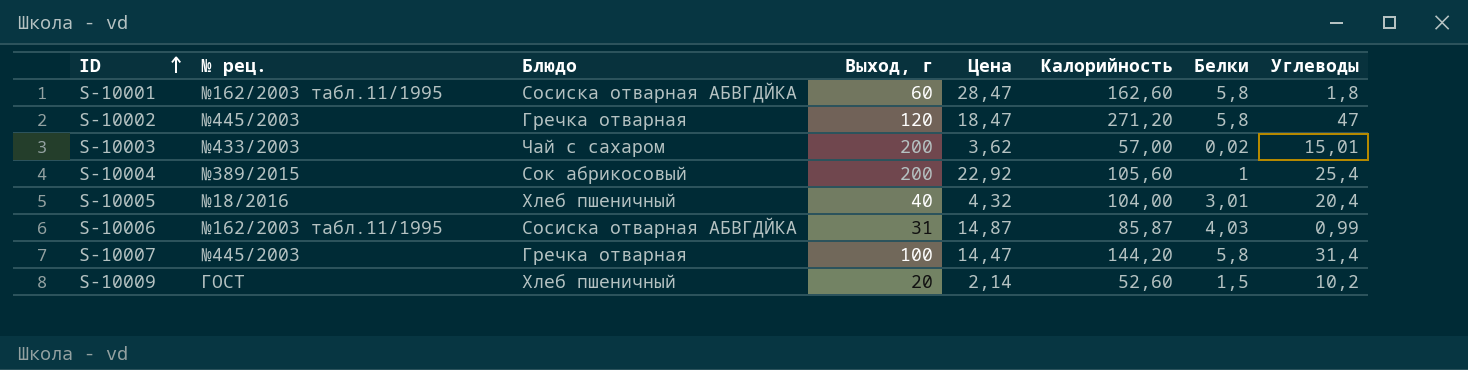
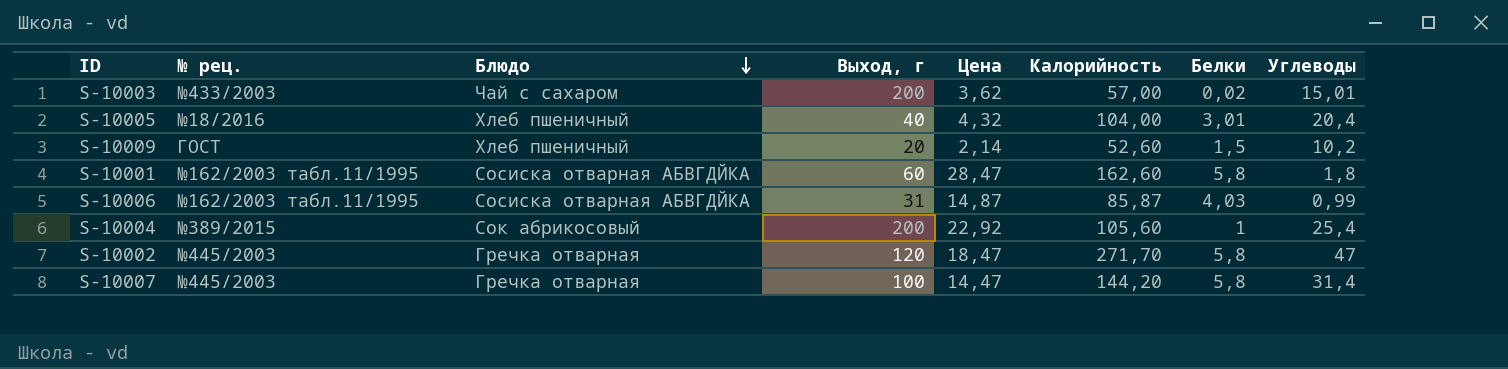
row order: ID ascending -> Блюдо descending
S-10002 | Калорийность: 271,20 -> 271,70

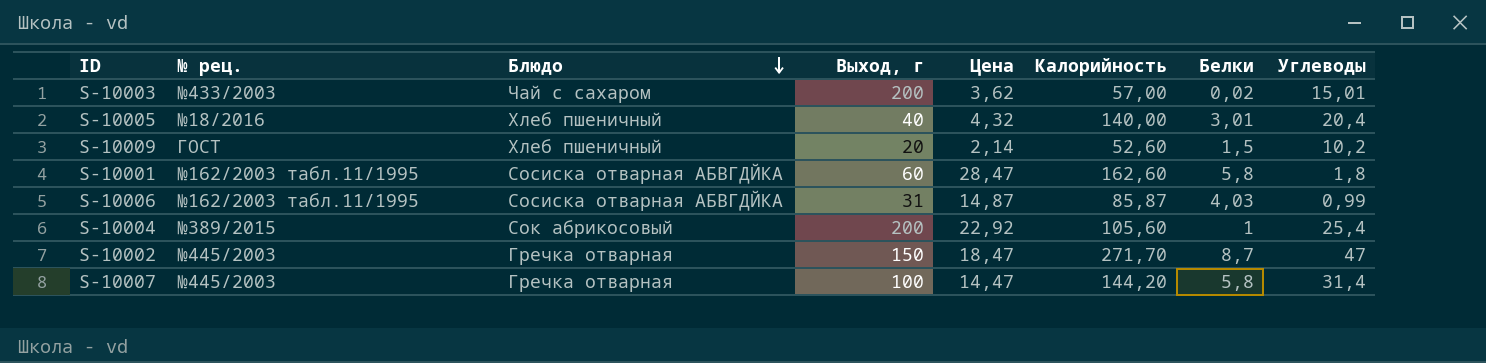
S-10005 | Калорийность: 104,00 -> 140,00
S-10002 | Выход, г: 120 -> 150
S-10002 | Белки: 5,8 -> 8,7

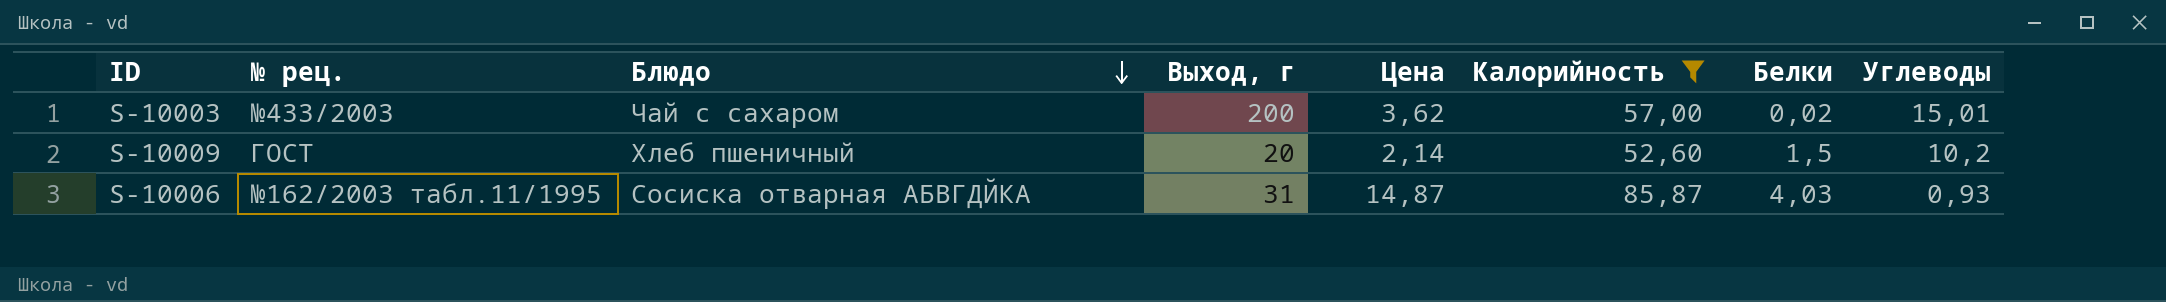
filter: none -> Калорийность <= 85,87
S-10006 | Углеводы: 0,99 -> 0,93

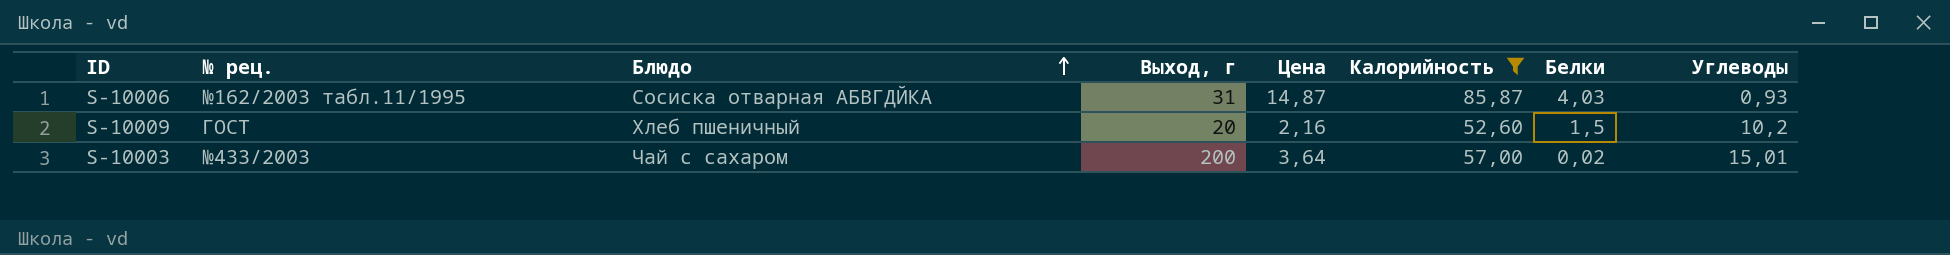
row order: Блюдо descending -> Блюдо ascending
S-10009 | Цена: 2,14 -> 2,16
S-10003 | Цена: 3,62 -> 3,64

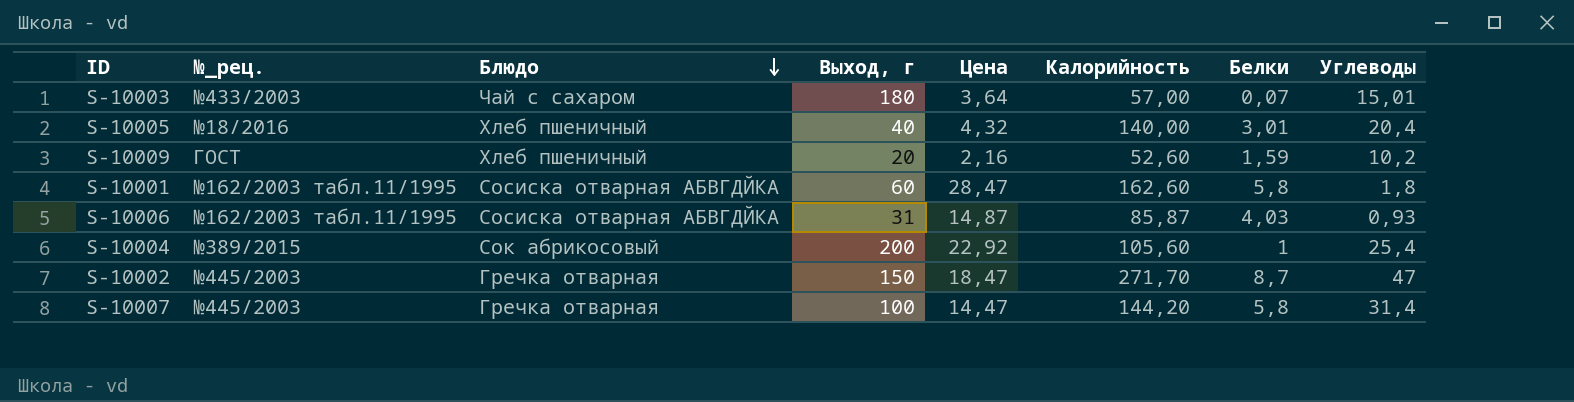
filter: Калорийность <= 85,87 -> none
row order: Блюдо ascending -> Блюдо descending
column name: № рец. -> №_рец.
S-10003 | Выход, г: 200 -> 180
S-10003 | Белки: 0,02 -> 0,07
S-10009 | Белки: 1,5 -> 1,59

